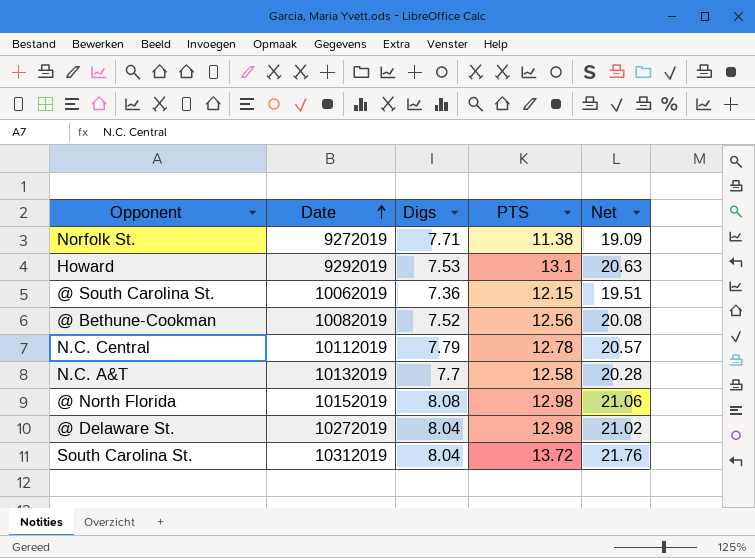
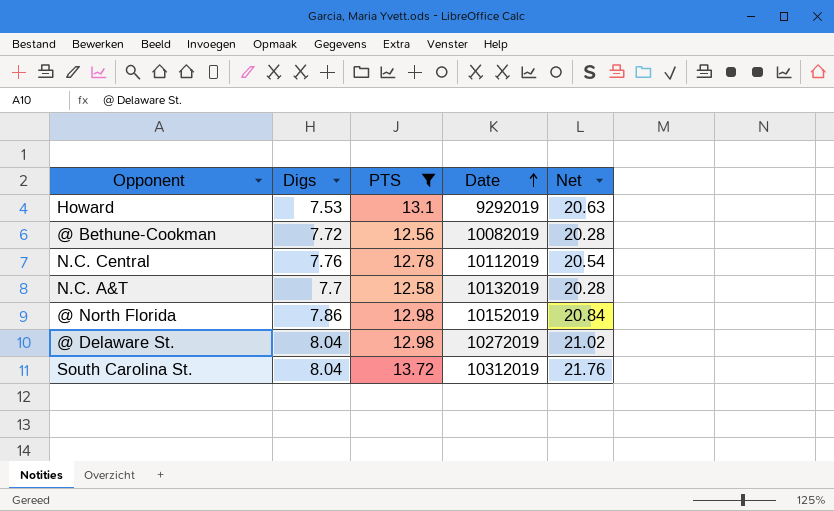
filter: none -> PTS >= 12.56
column Date | position: 2 -> 4
@ Bethune-Cookman | Digs: 7.52 -> 7.72
@ Bethune-Cookman | Net: 20.08 -> 20.28
N.C. Central | Digs: 7.79 -> 7.76
N.C. Central | Net: 20.57 -> 20.54
@ North Florida | Digs: 8.08 -> 7.86
@ North Florida | Net: 21.06 -> 20.84

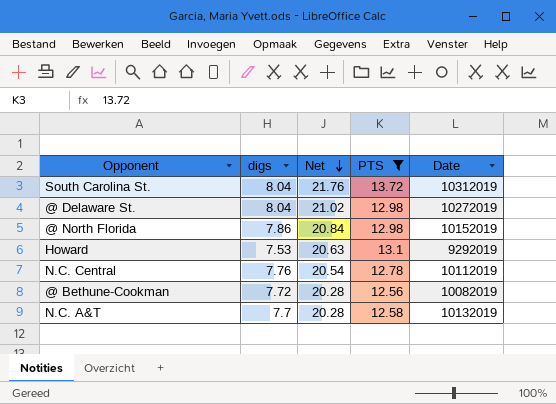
row order: Date ascending -> Net descending
column name: Digs -> digs
column Net | position: 5 -> 3

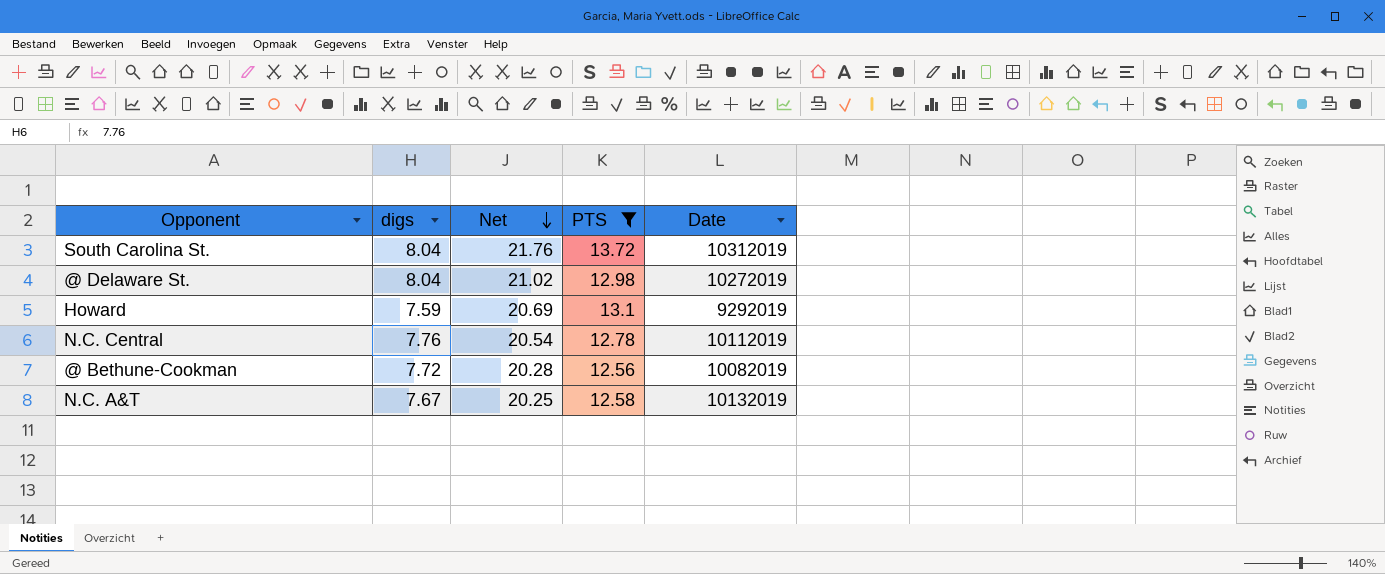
row @ North Florida: 7.86 | 20.84 | 12.98 | 10152019 -> none
Howard | digs: 7.53 -> 7.59
Howard | Net: 20.63 -> 20.69
N.C. A&T | digs: 7.7 -> 7.67
N.C. A&T | Net: 20.28 -> 20.25

